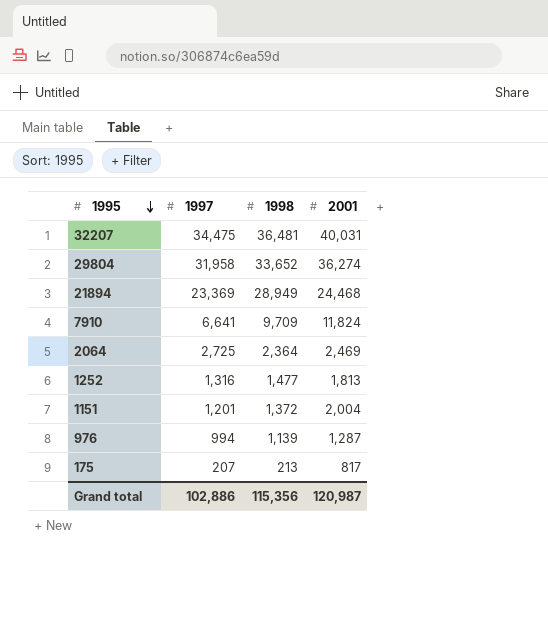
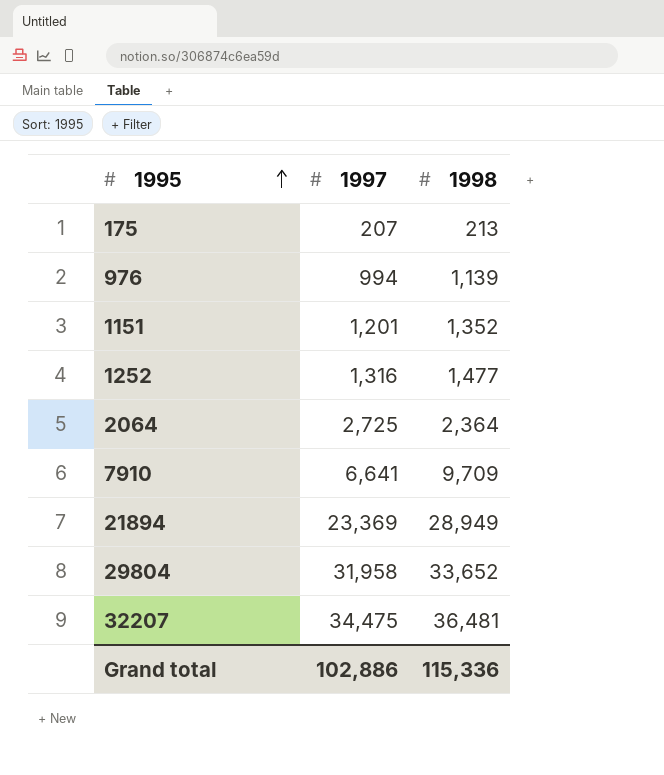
row order: 1995 descending -> 1995 ascending
column 2001 | position: 4 -> none
1151 | 1998: 1,372 -> 1,352
Grand total | 1998: 115,356 -> 115,336

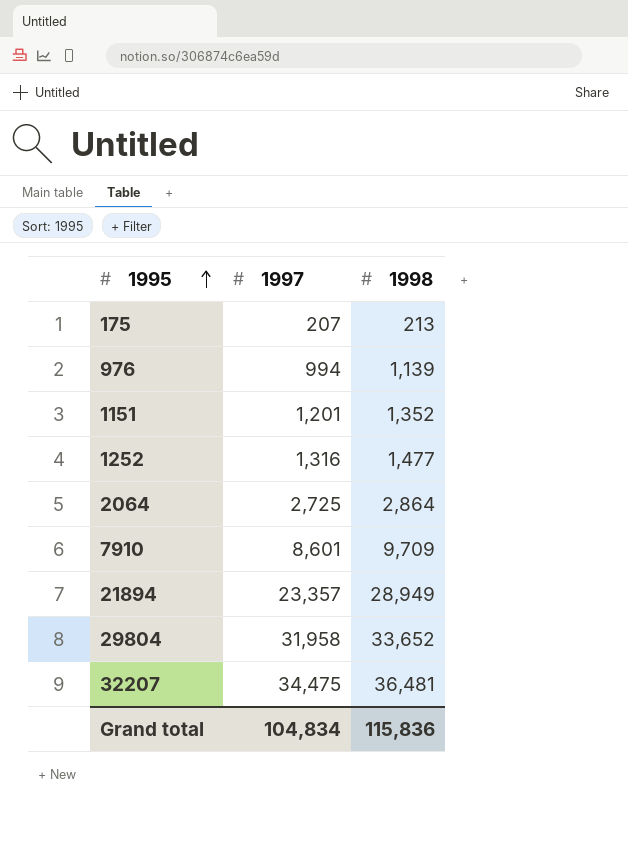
2064 | 1998: 2,364 -> 2,864
7910 | 1997: 6,641 -> 8,601
21894 | 1997: 23,369 -> 23,357
Grand total | 1997: 102,886 -> 104,834
Grand total | 1998: 115,336 -> 115,836

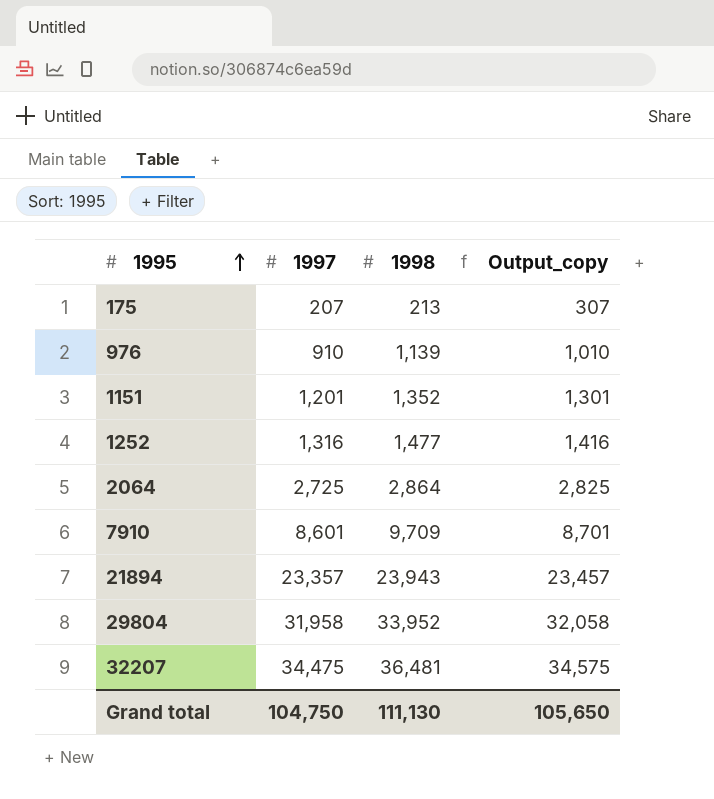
column Output_copy | formula: none -> [1997] + 100
976 | 1997: 994 -> 910
21894 | 1998: 28,949 -> 23,943
29804 | 1998: 33,652 -> 33,952
Grand total | 1997: 104,834 -> 104,750
Grand total | 1998: 115,836 -> 111,130

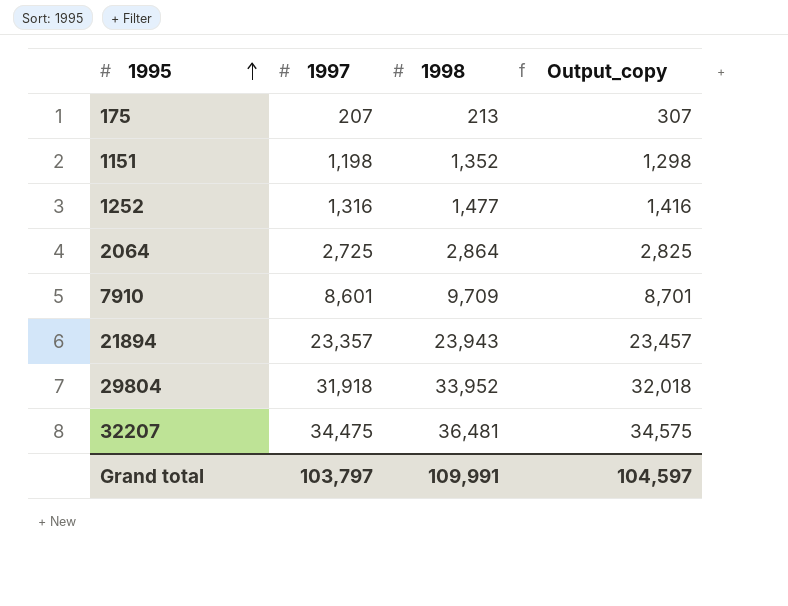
row 976: 910 | 1,139 | 1,010 -> none
1151 | 1997: 1,201 -> 1,198
1151 | Output_copy: 1,301 -> 1,298
29804 | 1997: 31,958 -> 31,918
29804 | Output_copy: 32,058 -> 32,018
Grand total | 1997: 104,750 -> 103,797
Grand total | 1998: 111,130 -> 109,991
Grand total | Output_copy: 105,650 -> 104,597

